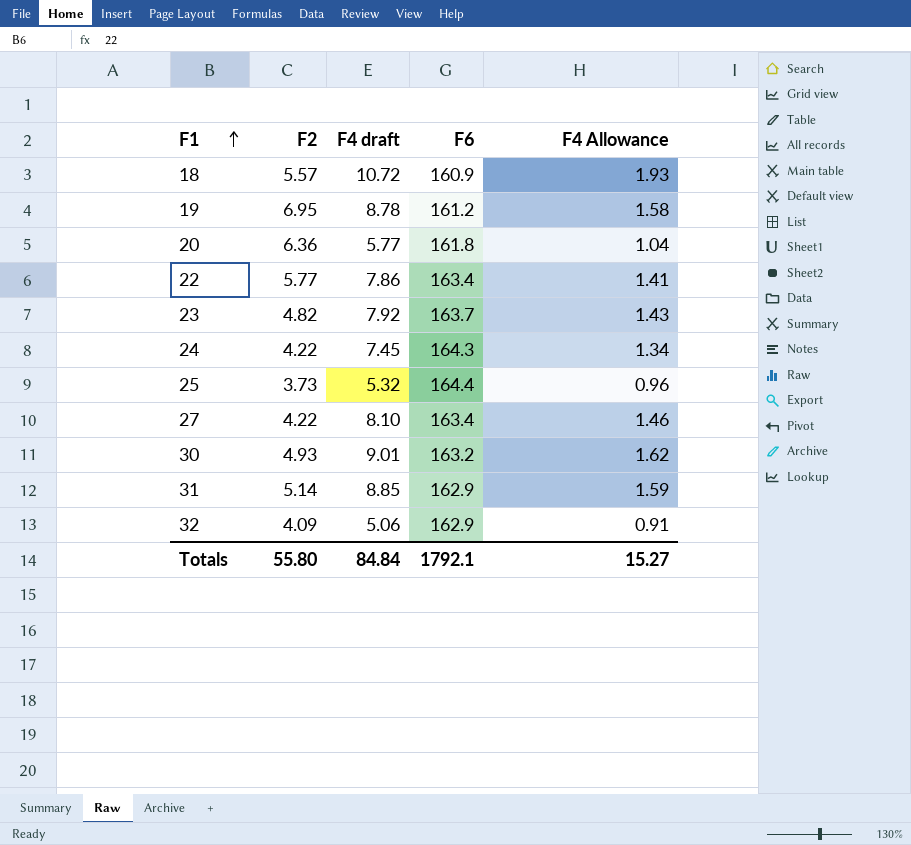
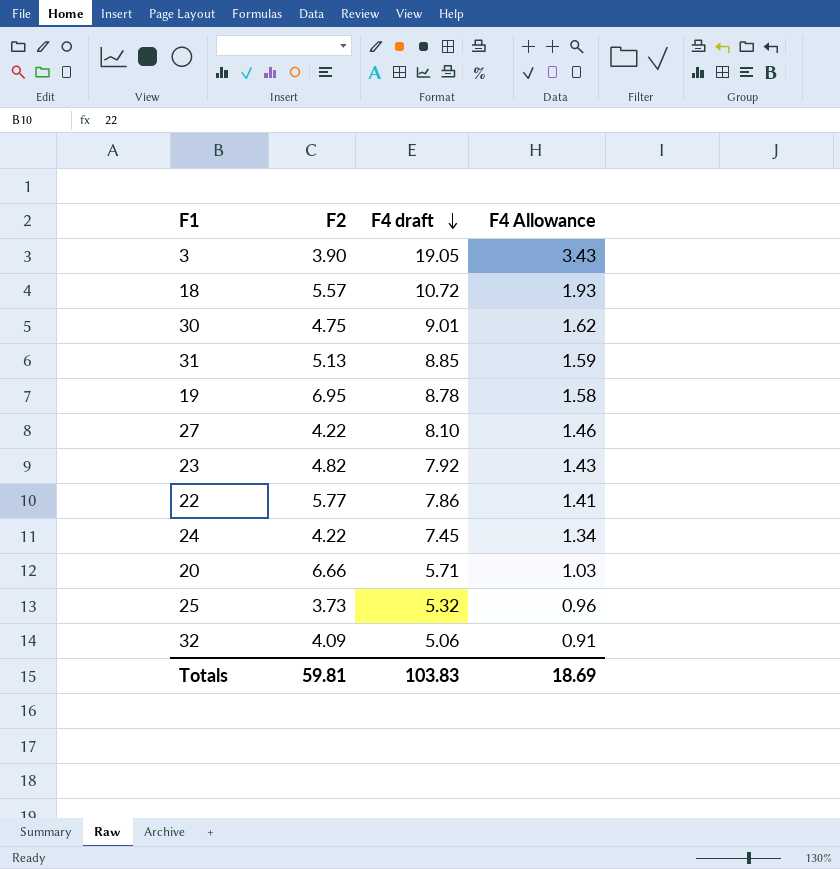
row order: F1 ascending -> F4 draft descending
column F6 | position: 4 -> none
row 3: none -> 3.90 | 19.05 | 3.43
30 | F2: 4.93 -> 4.75
31 | F2: 5.14 -> 5.13
20 | F2: 6.36 -> 6.66
20 | F4 draft: 5.77 -> 5.71
20 | F4 Allowance: 1.04 -> 1.03
Totals | F2: 55.80 -> 59.81
Totals | F4 draft: 84.84 -> 103.83
Totals | F4 Allowance: 15.27 -> 18.69

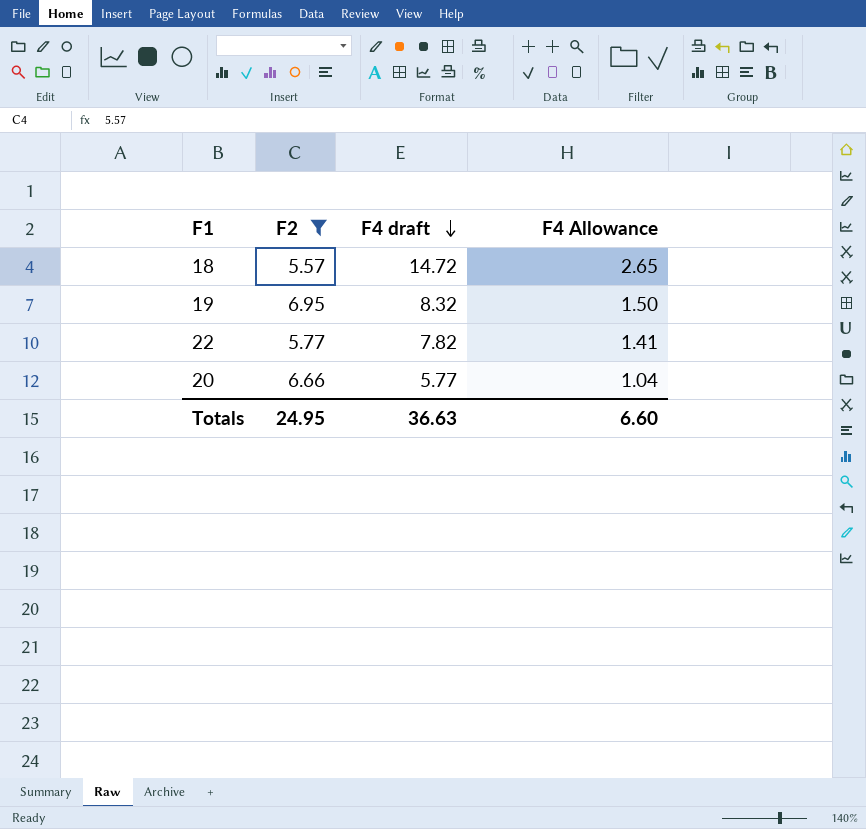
filter: none -> F2 >= 5.57
18 | F4 draft: 10.72 -> 14.72
18 | F4 Allowance: 1.93 -> 2.65
19 | F4 draft: 8.78 -> 8.32
19 | F4 Allowance: 1.58 -> 1.50
22 | F4 draft: 7.86 -> 7.82
20 | F4 draft: 5.71 -> 5.77
20 | F4 Allowance: 1.03 -> 1.04
Totals | F2: 59.81 -> 24.95
Totals | F4 draft: 103.83 -> 36.63
Totals | F4 Allowance: 18.69 -> 6.60

